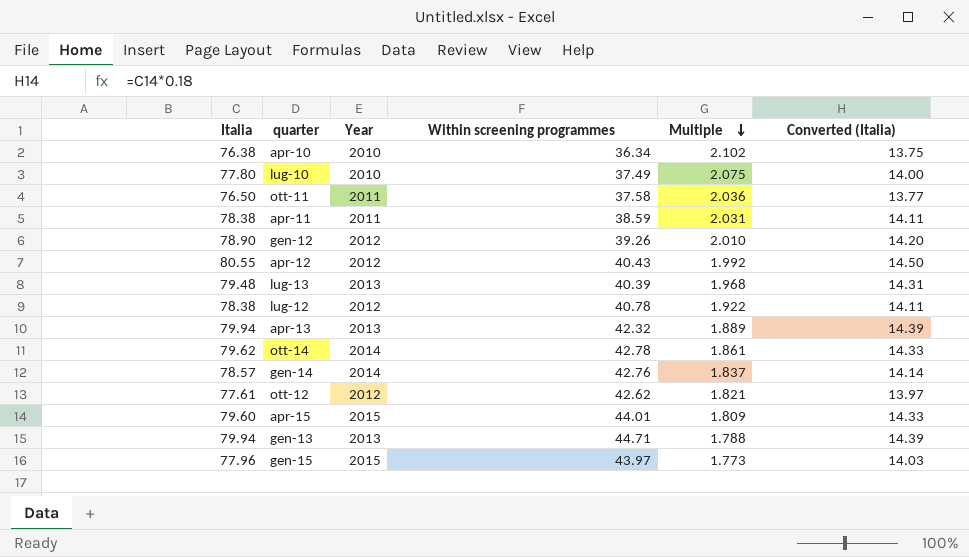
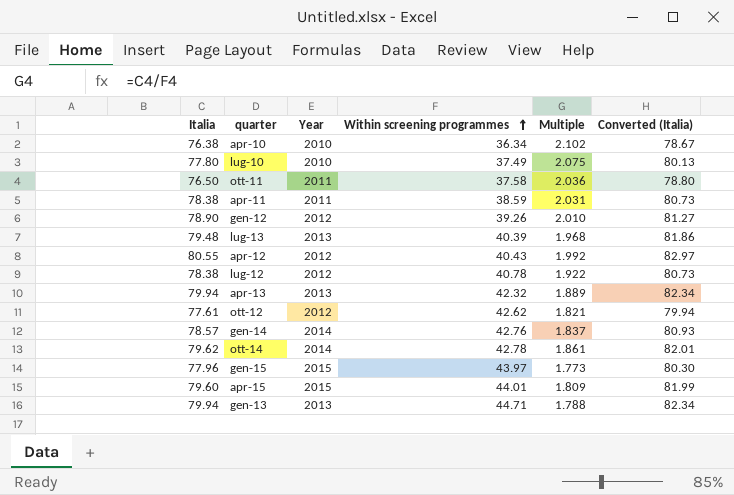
row order: Multiple descending -> Within screening programmes ascending
column Converted (Italia) | formula: [Italia] * 0.18 -> [Italia] * 1.03

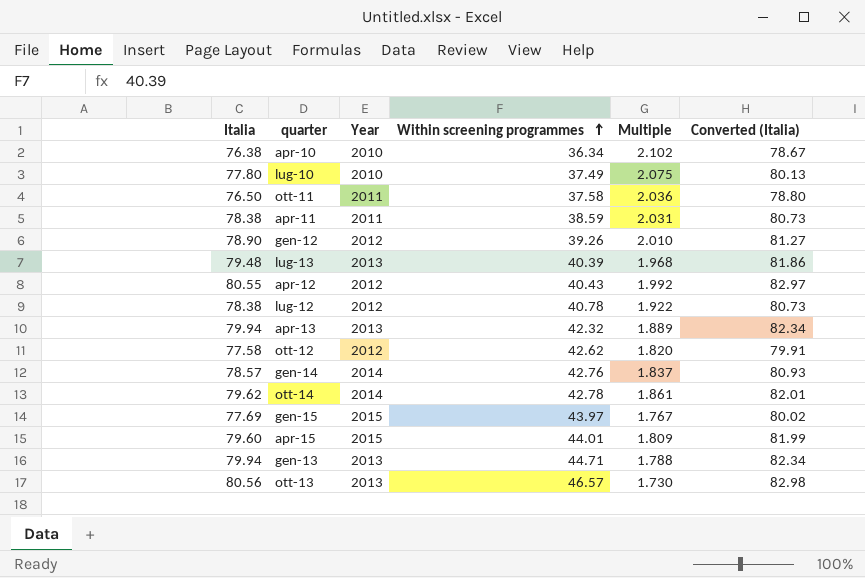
ott-12 | Italia: 77.61 -> 77.58
ott-12 | Multiple: 1.821 -> 1.820
ott-12 | Converted (Italia): 79.94 -> 79.91
gen-15 | Italia: 77.96 -> 77.69
gen-15 | Multiple: 1.773 -> 1.767
gen-15 | Converted (Italia): 80.30 -> 80.02
row ott-13: none -> 80.56 | 2013 | 46.57 | 1.730 | 82.98

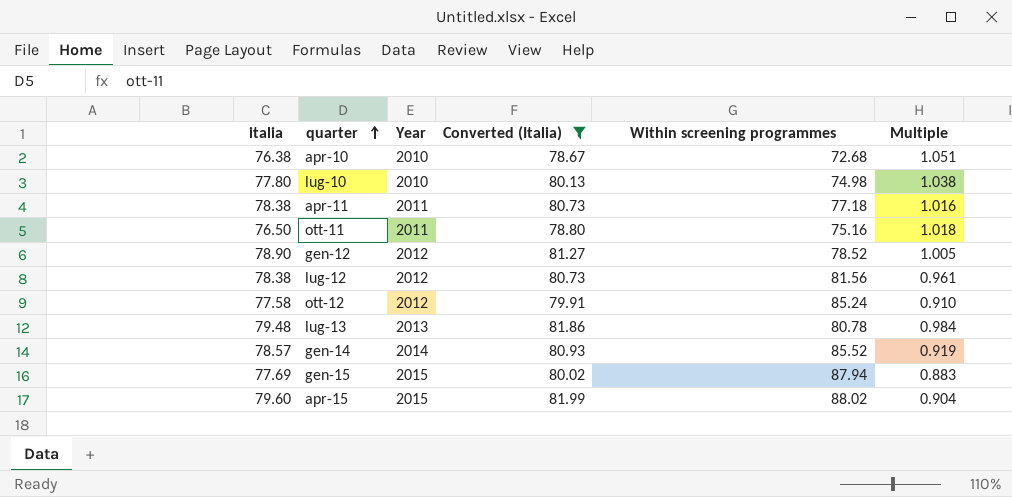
filter: none -> Converted (Italia) <= 81.99
row order: Within screening programmes ascending -> quarter ascending
column name: Italia -> italia
column Converted (Italia) | position: 6 -> 4
apr-10 | Within screening programmes: 36.34 -> 72.68
apr-10 | Multiple: 2.102 -> 1.051
lug-10 | Within screening programmes: 37.49 -> 74.98
lug-10 | Multiple: 2.075 -> 1.038
apr-11 | Within screening programmes: 38.59 -> 77.18
apr-11 | Multiple: 2.031 -> 1.016
ott-11 | Within screening programmes: 37.58 -> 75.16
ott-11 | Multiple: 2.036 -> 1.018
gen-12 | Within screening programmes: 39.26 -> 78.52
gen-12 | Multiple: 2.010 -> 1.005
lug-12 | Within screening programmes: 40.78 -> 81.56
lug-12 | Multiple: 1.922 -> 0.961
ott-12 | Within screening programmes: 42.62 -> 85.24
ott-12 | Multiple: 1.820 -> 0.910
lug-13 | Within screening programmes: 40.39 -> 80.78
lug-13 | Multiple: 1.968 -> 0.984
gen-14 | Within screening programmes: 42.76 -> 85.52
gen-14 | Multiple: 1.837 -> 0.919
gen-15 | Within screening programmes: 43.97 -> 87.94
gen-15 | Multiple: 1.767 -> 0.883
apr-15 | Within screening programmes: 44.01 -> 88.02
apr-15 | Multiple: 1.809 -> 0.904

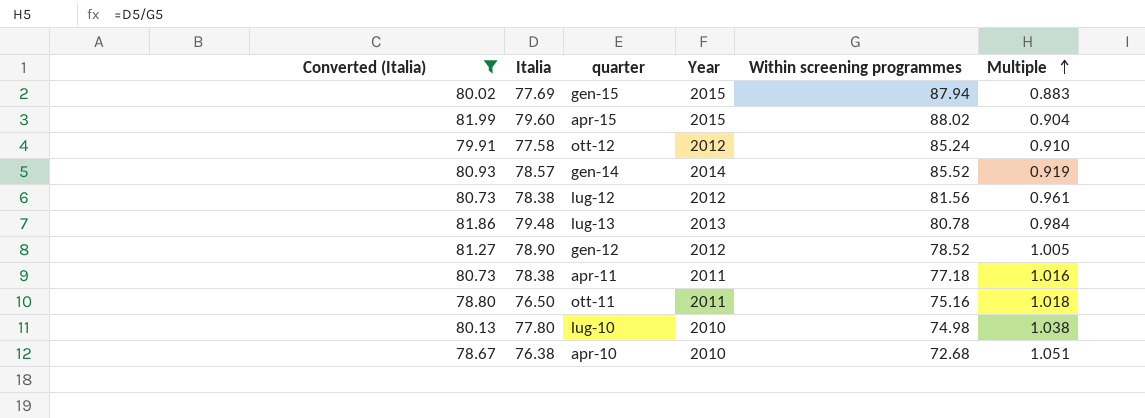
row order: quarter ascending -> Multiple ascending
column Converted (Italia) | position: 4 -> 1
column name: italia -> Italia

